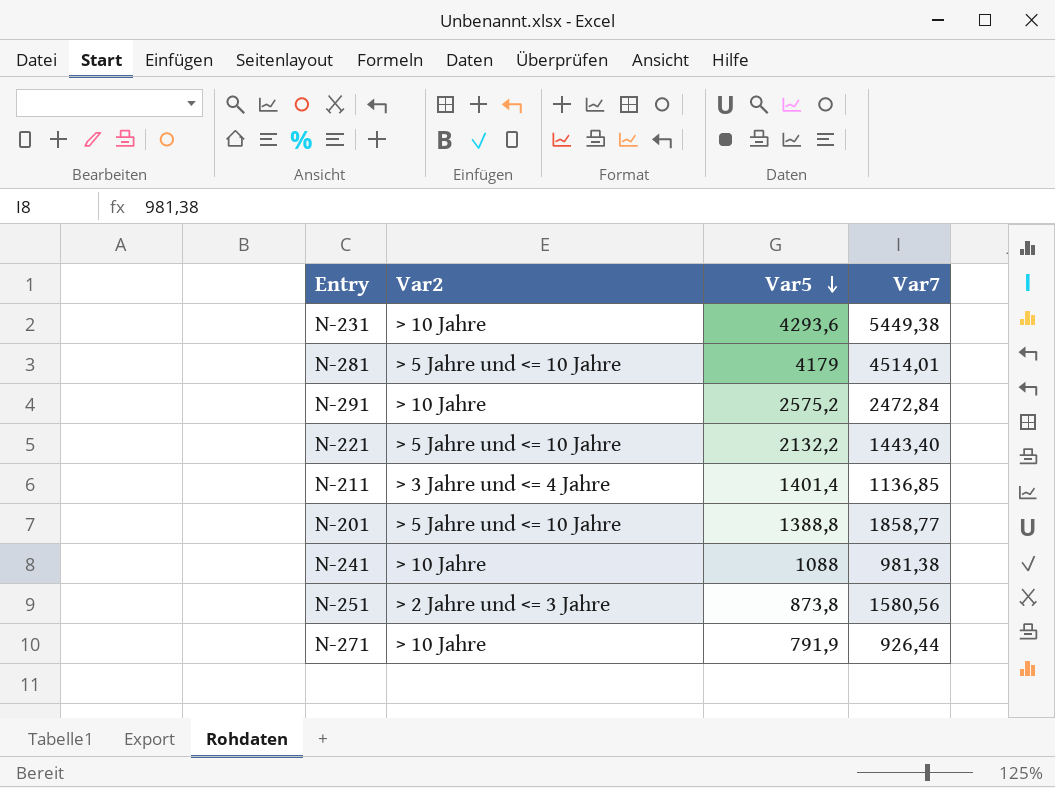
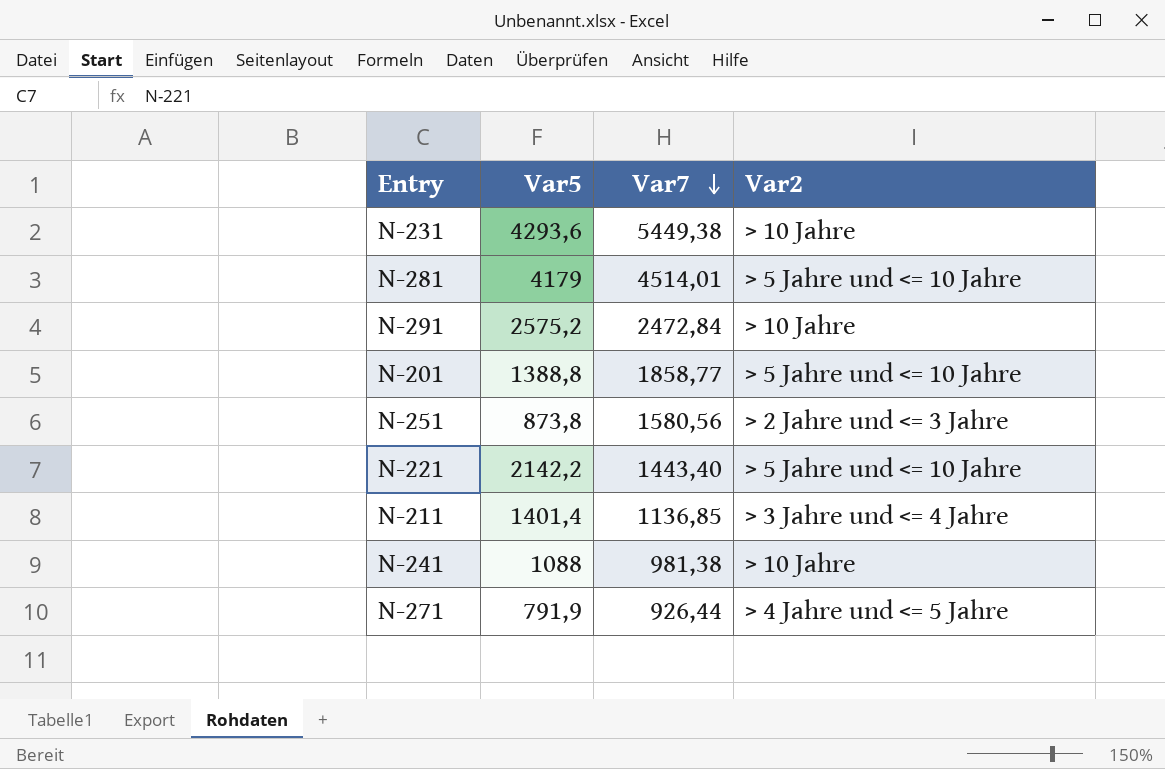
row order: Var5 descending -> Var7 descending
column Var2 | position: 2 -> 4
N-221 | Var5: 2132,2 -> 2142,2
N-271 | Var2: > 10 Jahre -> > 4 Jahre und <= 5 Jahre

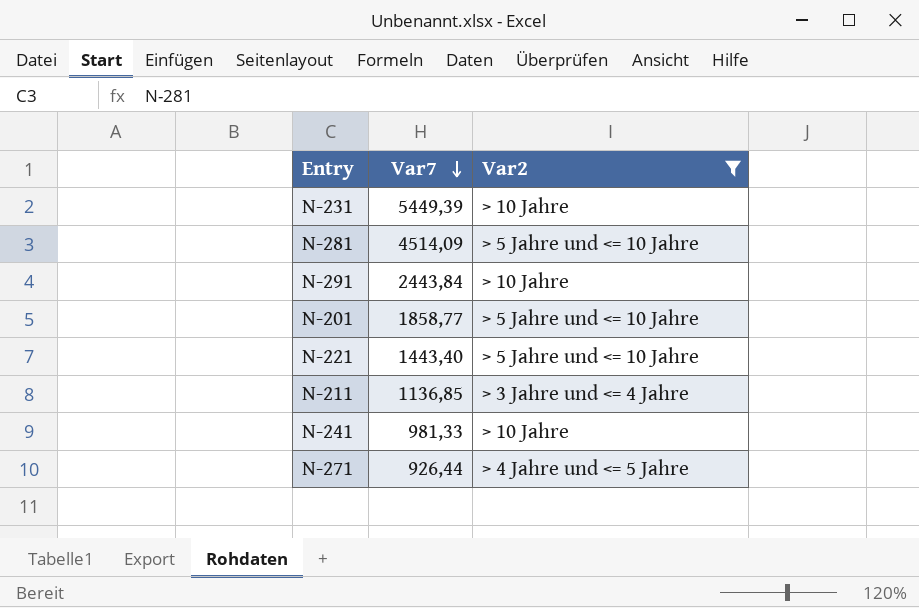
filter: none -> Var2 != > 2 Jahre und <= 3 Jahre
column Var5 | position: 2 -> none
N-231 | Var7: 5449,38 -> 5449,39
N-281 | Var7: 4514,01 -> 4514,09
N-291 | Var7: 2472,84 -> 2443,84
N-241 | Var7: 981,38 -> 981,33

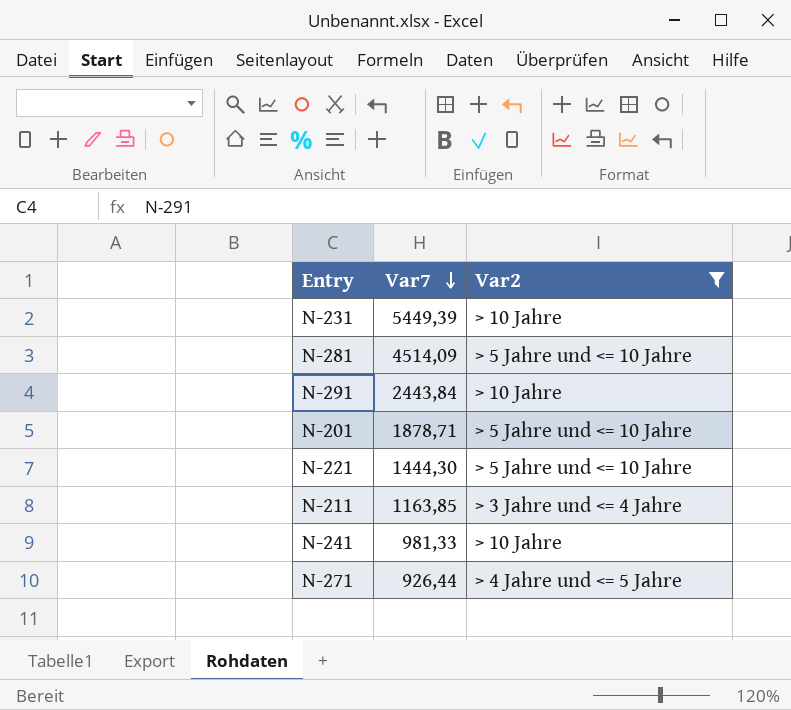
N-201 | Var7: 1858,77 -> 1878,71
N-221 | Var7: 1443,40 -> 1444,30
N-211 | Var7: 1136,85 -> 1163,85

